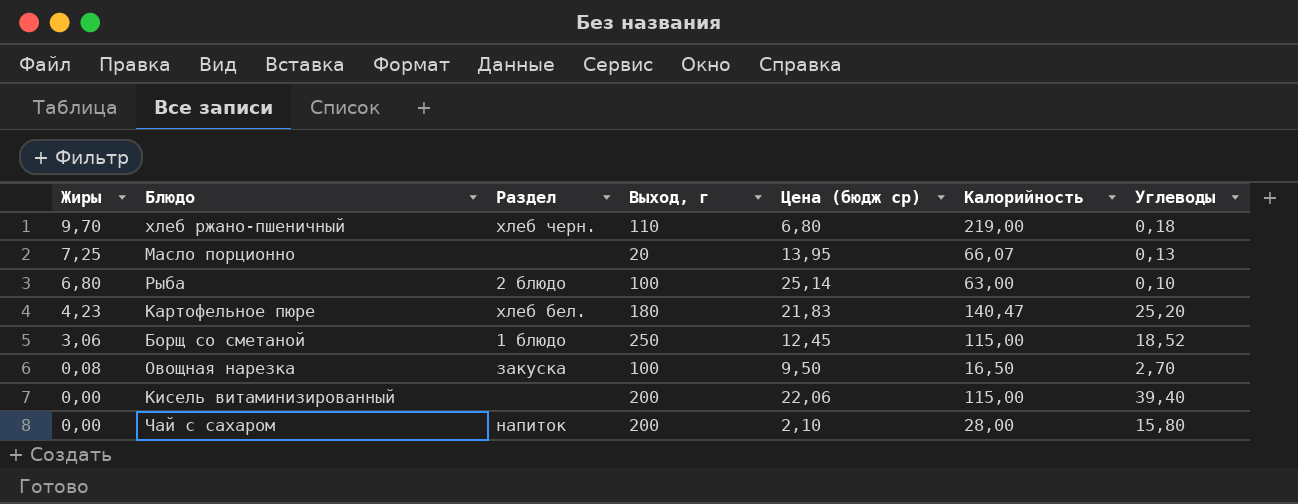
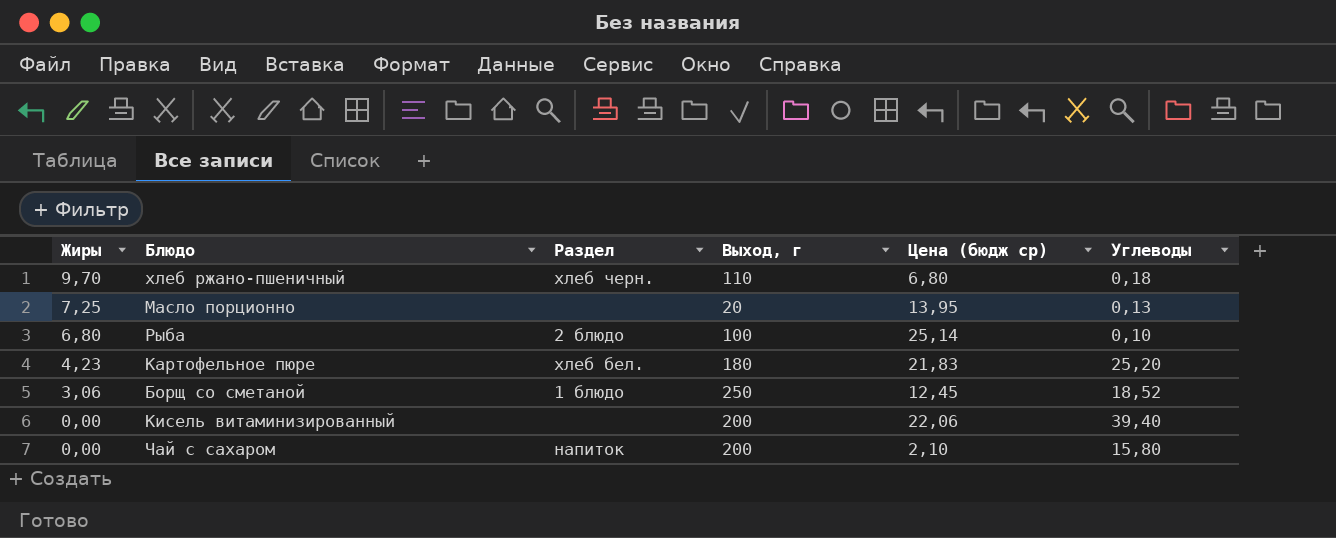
column Калорийность | position: 6 -> none
row Овощная нарезка: 0,08 | закуска | 100 | 9,50 | 16,50 | 2,70 -> none

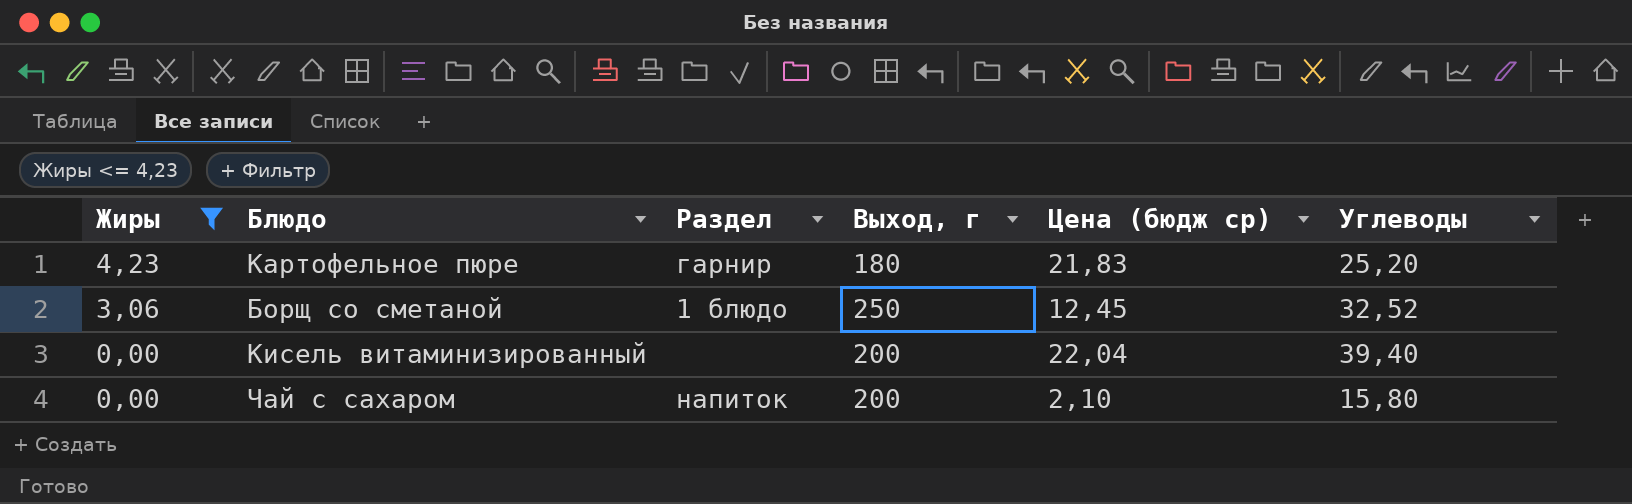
filter: none -> Жиры <= 4,23
Картофельное пюре | Раздел: хлеб бел. -> гарнир
Борщ со сметаной | Углеводы: 18,52 -> 32,52
Кисель витаминизированный | Цена (бюдж ср): 22,06 -> 22,04

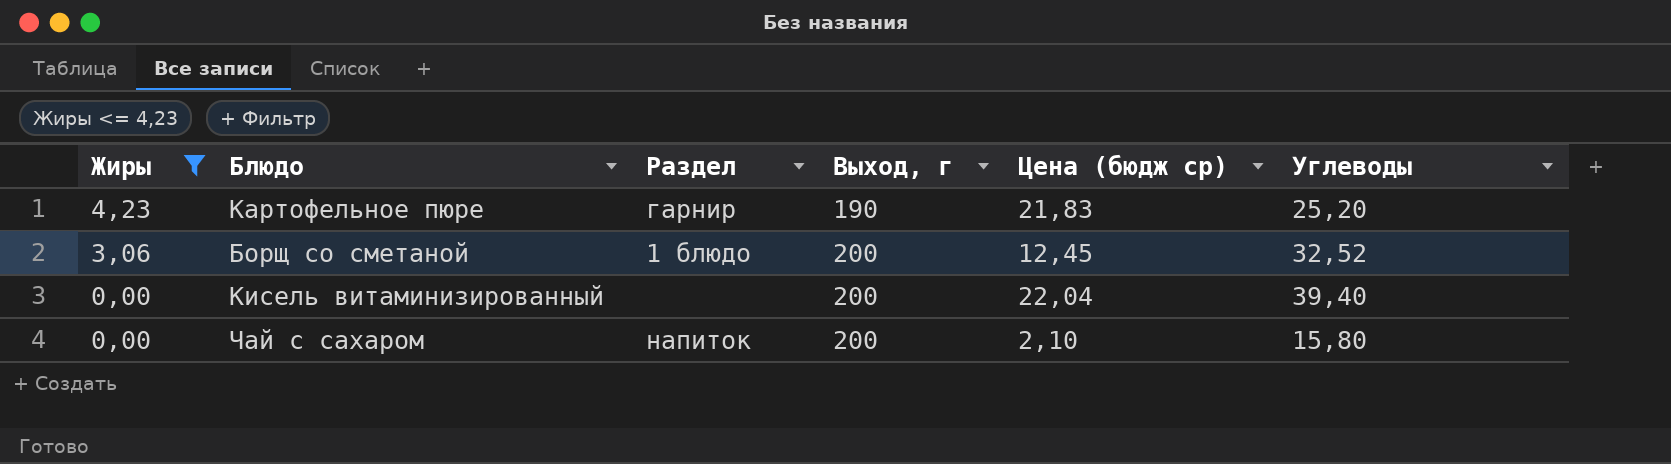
Картофельное пюре | Выход, г: 180 -> 190
Борщ со сметаной | Выход, г: 250 -> 200

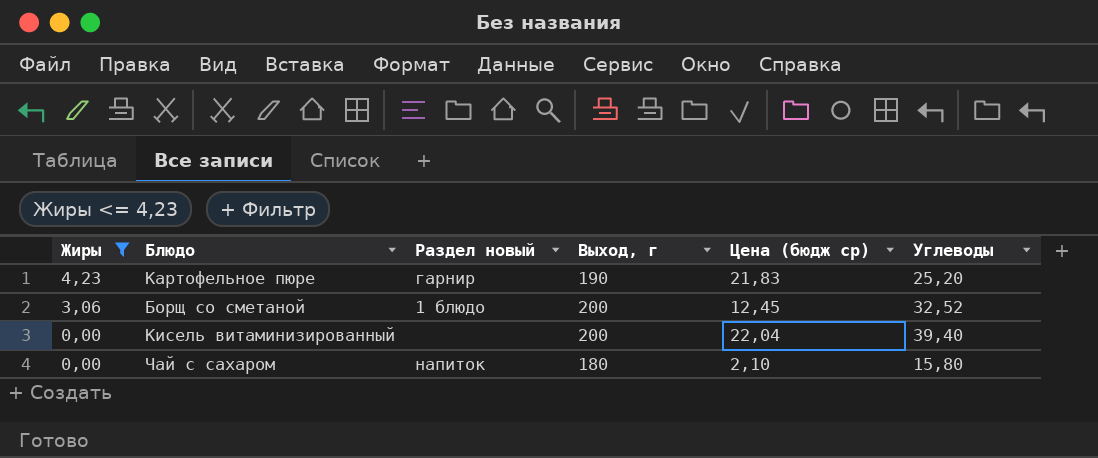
column name: Раздел -> Раздел новый
Чай с сахаром | Выход, г: 200 -> 180

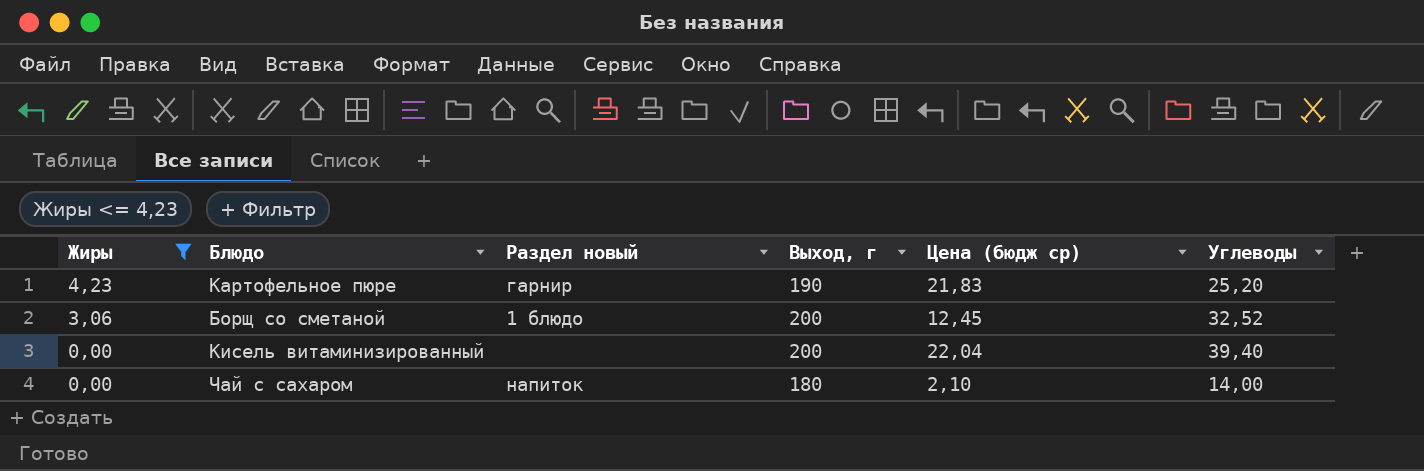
Чай с сахаром | Углеводы: 15,80 -> 14,00

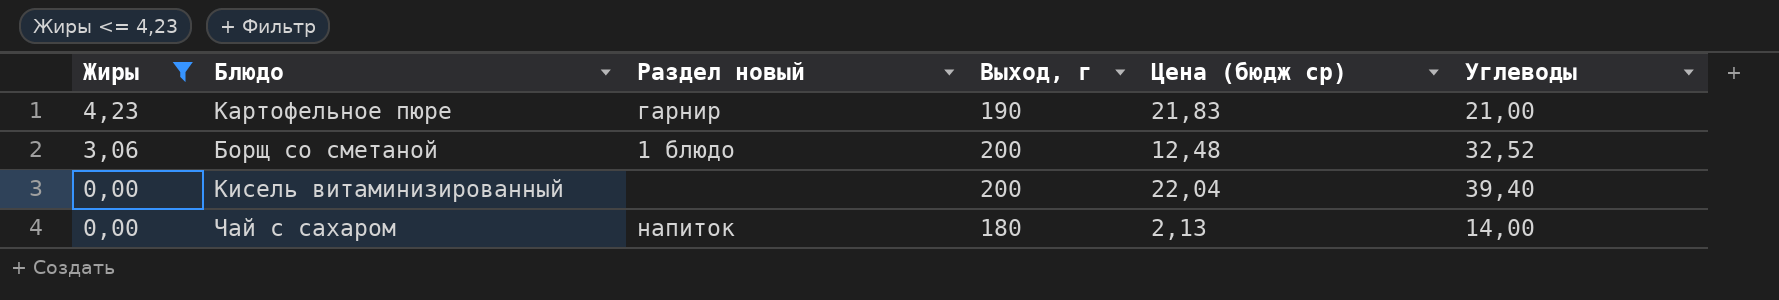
Картофельное пюре | Углеводы: 25,20 -> 21,00
Борщ со сметаной | Цена (бюдж ср): 12,45 -> 12,48
Чай с сахаром | Цена (бюдж ср): 2,10 -> 2,13

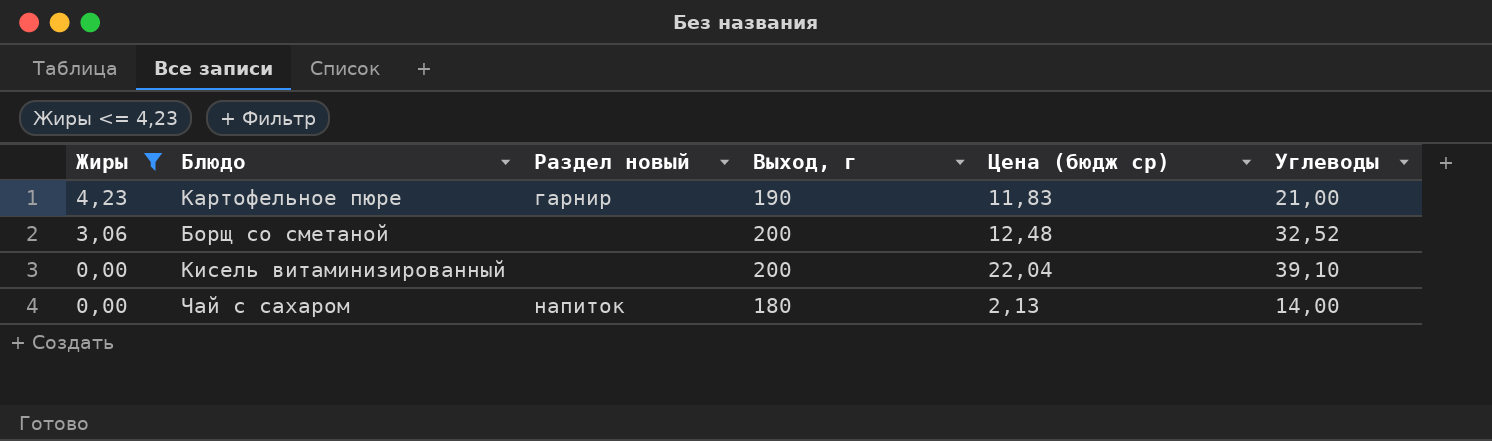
Картофельное пюре | Цена (бюдж ср): 21,83 -> 11,83
Борщ со сметаной | Раздел новый: 1 блюдо -> none
Кисель витаминизированный | Углеводы: 39,40 -> 39,10

